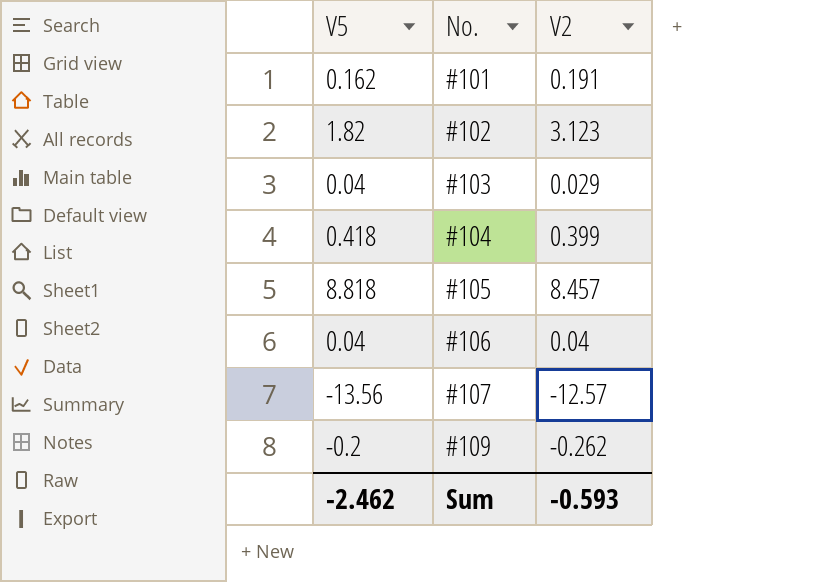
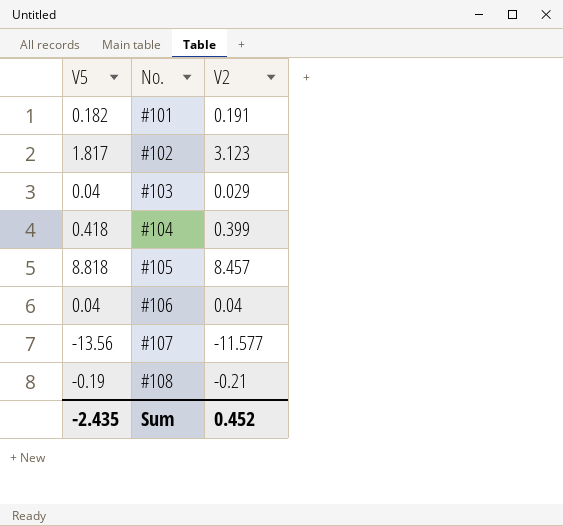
row #109: -0.2 | -0.262 -> none
#101 | V5: 0.162 -> 0.182
#102 | V5: 1.82 -> 1.817
#107 | V2: -12.57 -> -11.577
row #108: none -> -0.19 | -0.21
Sum | V5: -2.462 -> -2.435
Sum | V2: -0.593 -> 0.452

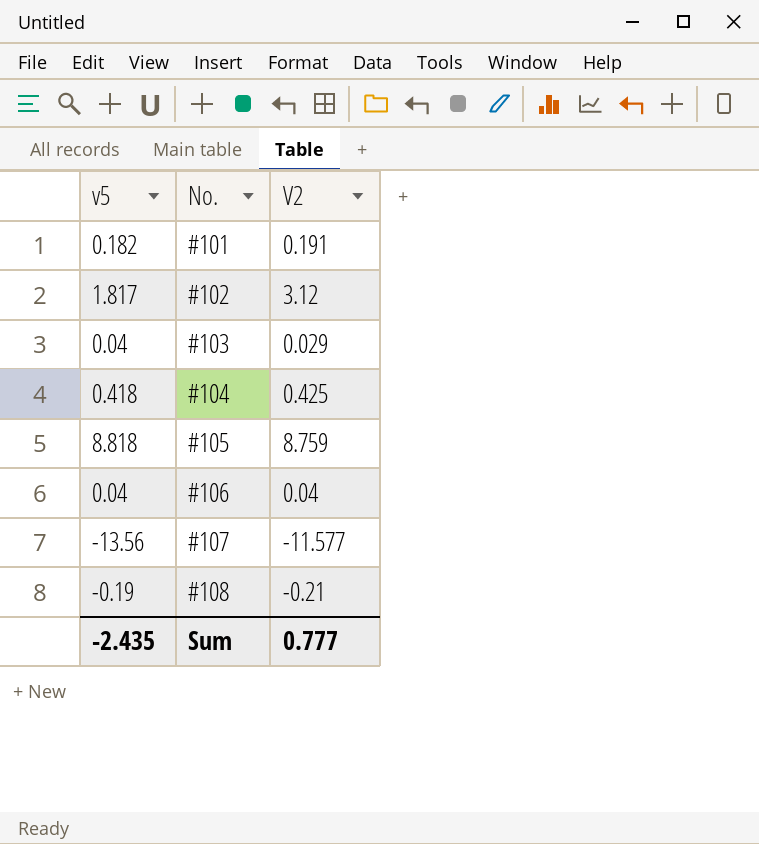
column name: V5 -> v5
#102 | V2: 3.123 -> 3.12
#104 | V2: 0.399 -> 0.425
#105 | V2: 8.457 -> 8.759
Sum | V2: 0.452 -> 0.777

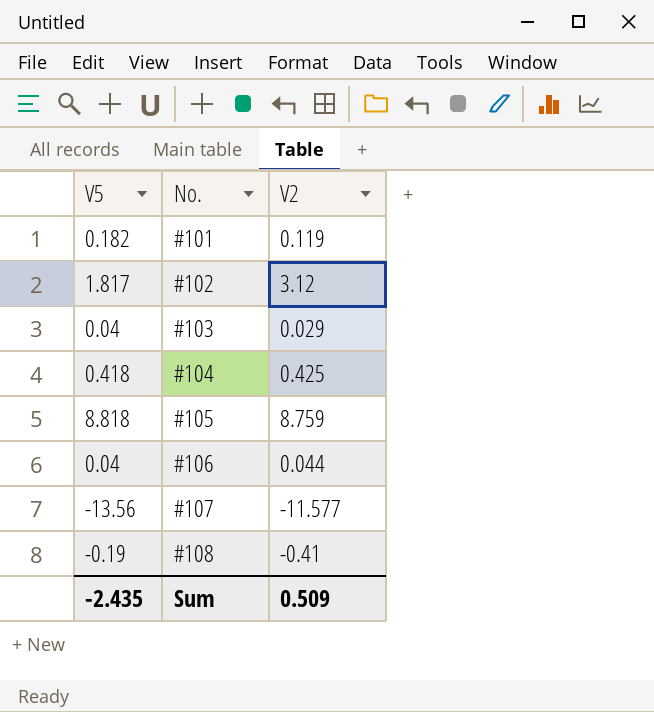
column name: v5 -> V5
#101 | V2: 0.191 -> 0.119
#106 | V2: 0.04 -> 0.044
#108 | V2: -0.21 -> -0.41
Sum | V2: 0.777 -> 0.509

